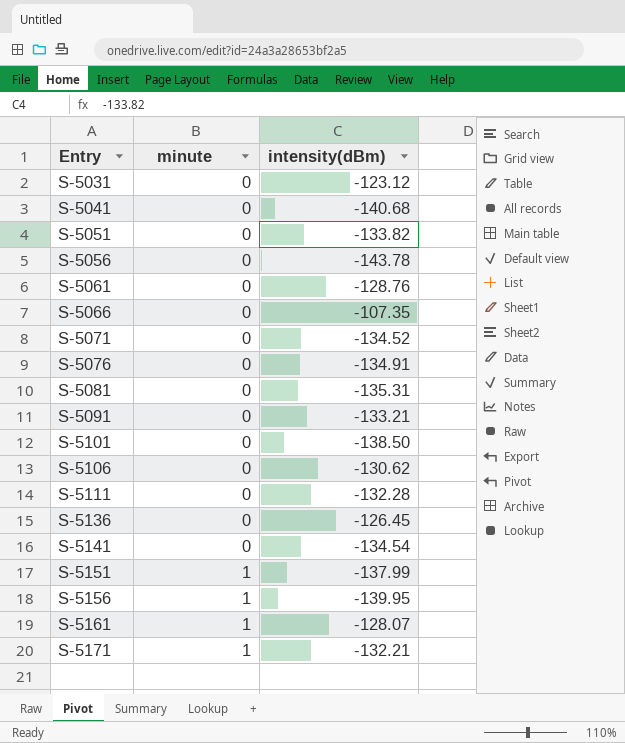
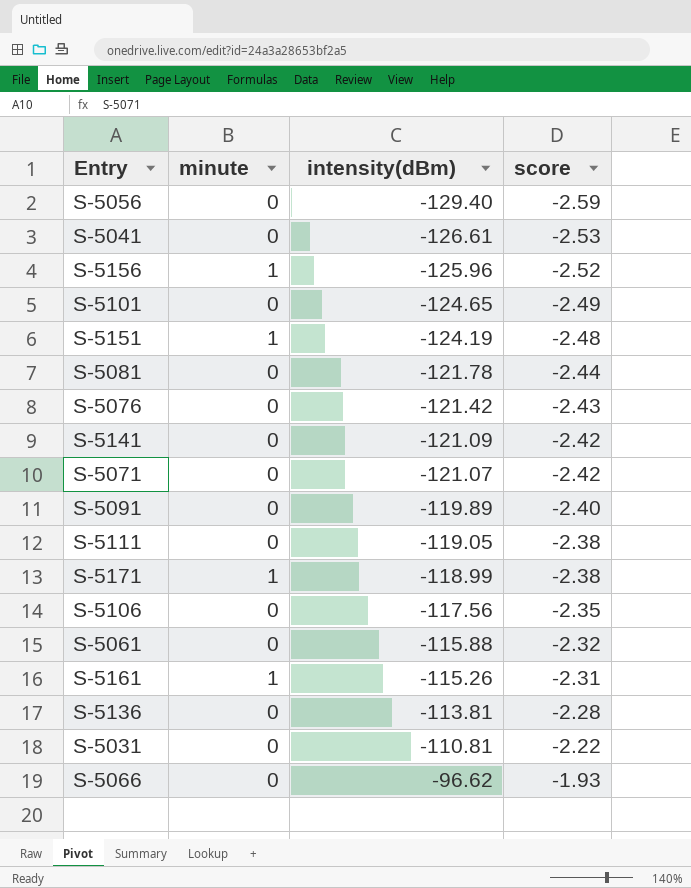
row order: Entry ascending -> intensity(dBm) ascending
column score | formula: none -> [intensity(dBm)] * 0.02
row S-5051: 0 | -133.82 -> none
S-5056 | intensity(dBm): -143.78 -> -129.40
S-5041 | intensity(dBm): -140.68 -> -126.61
S-5156 | intensity(dBm): -139.95 -> -125.96
S-5101 | intensity(dBm): -138.50 -> -124.65
S-5151 | intensity(dBm): -137.99 -> -124.19
S-5081 | intensity(dBm): -135.31 -> -121.78
S-5076 | intensity(dBm): -134.91 -> -121.42
S-5141 | intensity(dBm): -134.54 -> -121.09
S-5071 | intensity(dBm): -134.52 -> -121.07
S-5091 | intensity(dBm): -133.21 -> -119.89
S-5111 | intensity(dBm): -132.28 -> -119.05
S-5171 | intensity(dBm): -132.21 -> -118.99
S-5106 | intensity(dBm): -130.62 -> -117.56
S-5061 | intensity(dBm): -128.76 -> -115.88
S-5161 | intensity(dBm): -128.07 -> -115.26
S-5136 | intensity(dBm): -126.45 -> -113.81
S-5031 | intensity(dBm): -123.12 -> -110.81
S-5066 | intensity(dBm): -107.35 -> -96.62

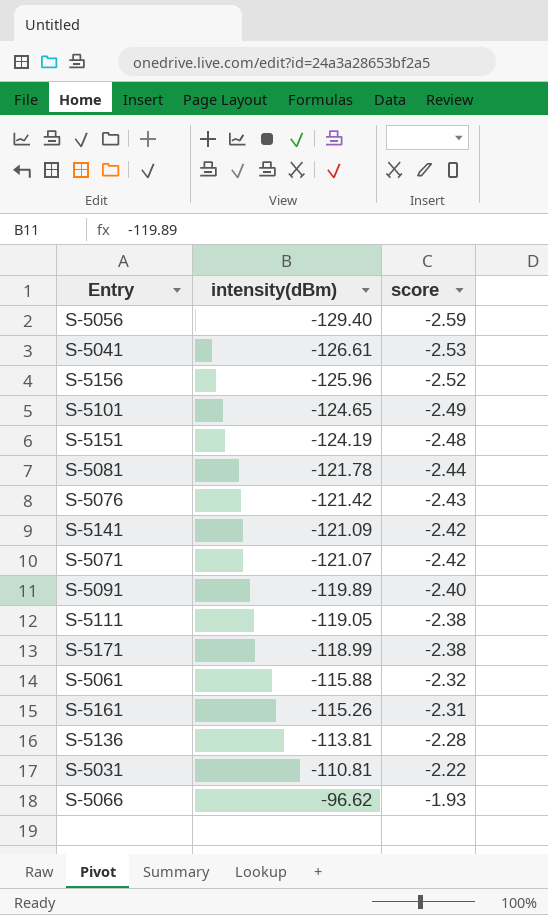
column minute | position: 2 -> none
row S-5106: 0 | -117.56 | -2.35 -> none

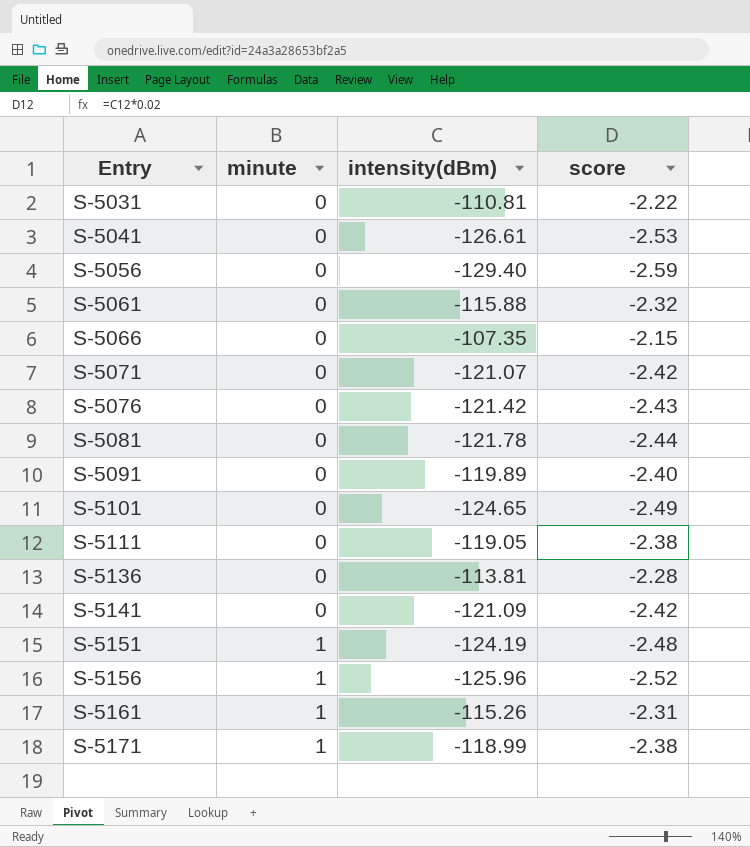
row order: intensity(dBm) ascending -> Entry ascending
column minute | position: none -> 2
S-5066 | intensity(dBm): -96.62 -> -107.35
S-5066 | score: -1.93 -> -2.15

